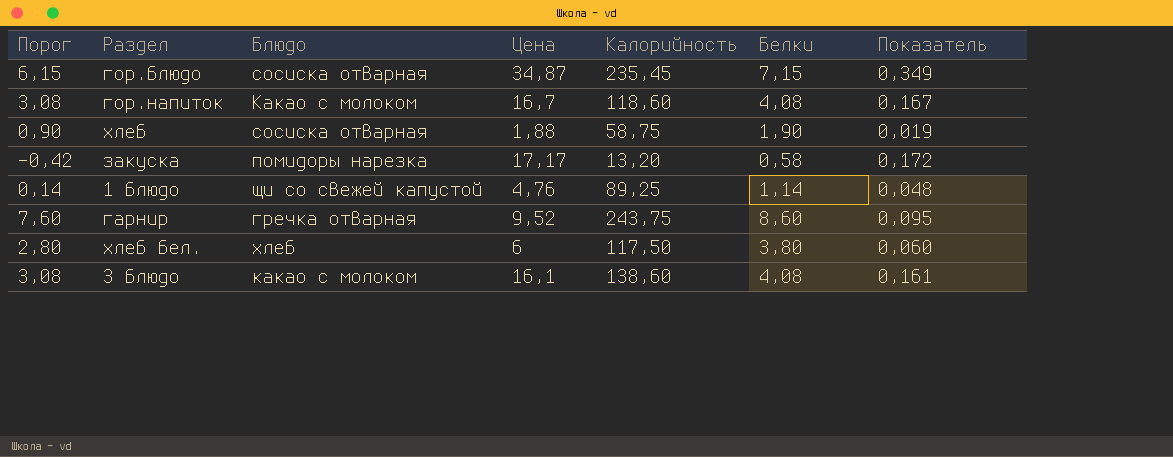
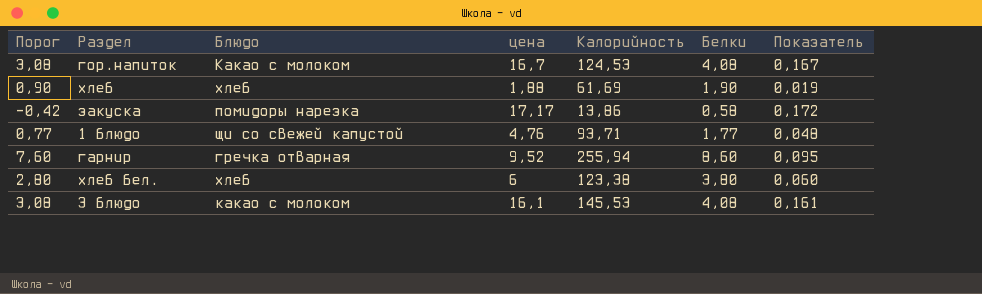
column name: Цена -> цена
row гор.блюдо: 6,15 | сосиска отварная | 34,87 | 235,45 | 7,15 | 0,349 -> none
гор.напиток | Калорийность: 118,60 -> 124,53
хлеб | Блюдо: сосиска отварная -> хлеб
хлеб | Калорийность: 58,75 -> 61,69
закуска | Калорийность: 13,20 -> 13,86
1 блюдо | Порог: 0,14 -> 0,77
1 блюдо | Калорийность: 89,25 -> 93,71
1 блюдо | Белки: 1,14 -> 1,77
гарнир | Калорийность: 243,75 -> 255,94
хлеб бел. | Калорийность: 117,50 -> 123,38
3 блюдо | Калорийность: 138,60 -> 145,53

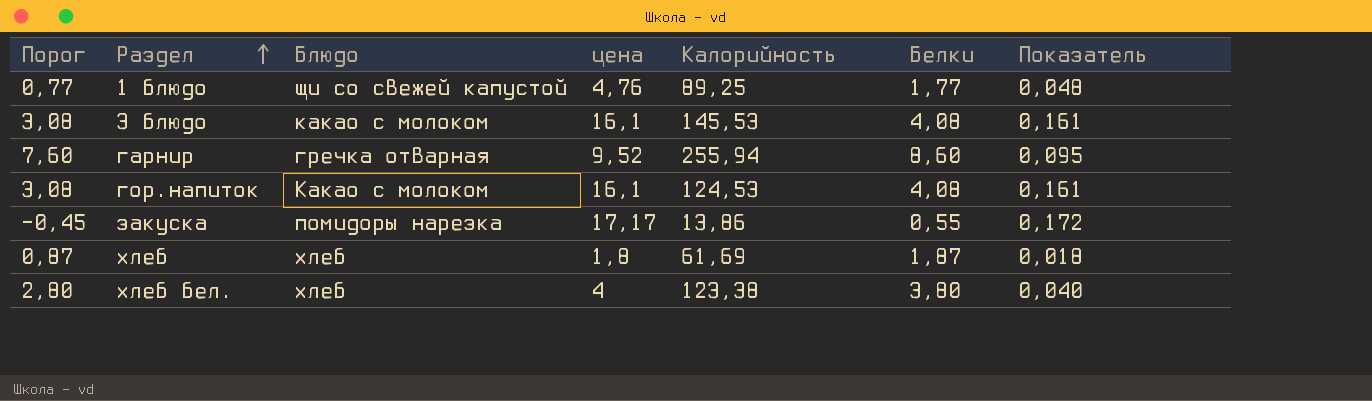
row order: none -> Раздел ascending
1 блюдо | Калорийность: 93,71 -> 89,25
гор.напиток | цена: 16,7 -> 16,1
гор.напиток | Показатель: 0,167 -> 0,161
закуска | Порог: -0,42 -> -0,45
закуска | Белки: 0,58 -> 0,55
хлеб | Порог: 0,90 -> 0,87
хлеб | цена: 1,88 -> 1,8
хлеб | Белки: 1,90 -> 1,87
хлеб | Показатель: 0,019 -> 0,018
хлеб бел. | цена: 6 -> 4
хлеб бел. | Показатель: 0,060 -> 0,040

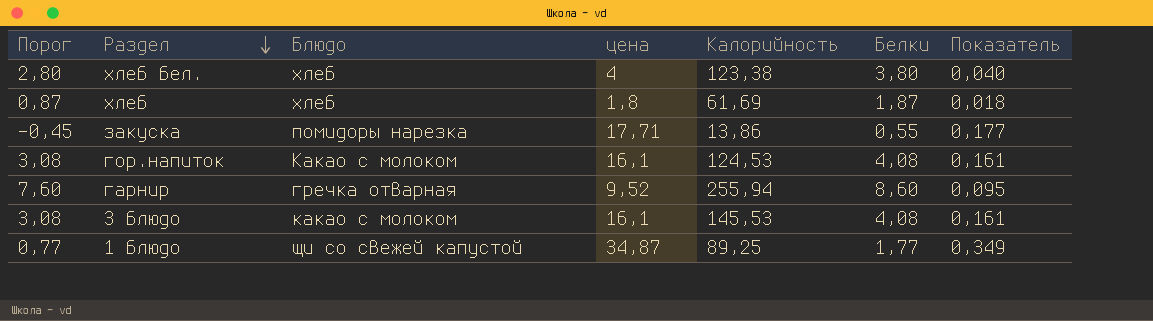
row order: Раздел ascending -> Раздел descending
закуска | цена: 17,17 -> 17,71
закуска | Показатель: 0,172 -> 0,177
1 блюдо | цена: 4,76 -> 34,87
1 блюдо | Показатель: 0,048 -> 0,349

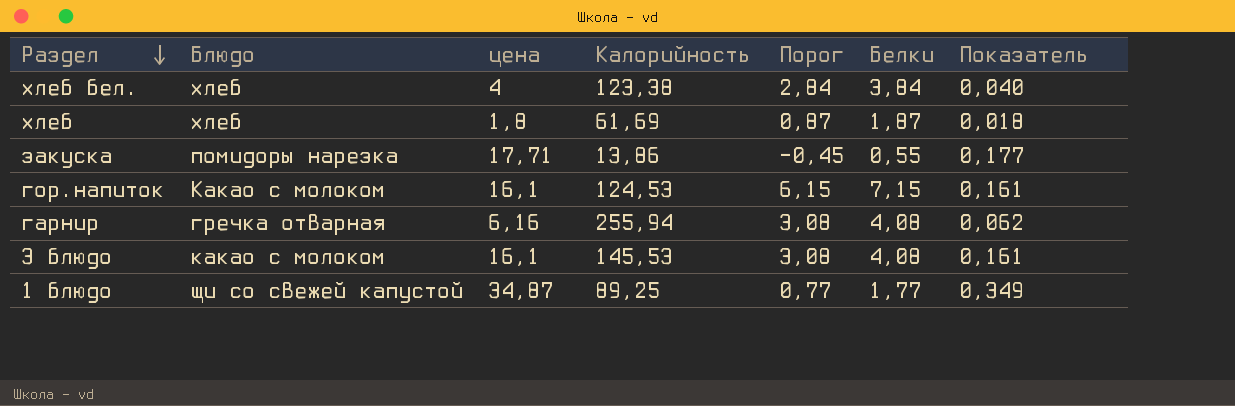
column Порог | position: 1 -> 5
хлеб бел. | Порог: 2,80 -> 2,84
хлеб бел. | Белки: 3,80 -> 3,84
гор.напиток | Порог: 3,08 -> 6,15
гор.напиток | Белки: 4,08 -> 7,15
гарнир | цена: 9,52 -> 6,16
гарнир | Порог: 7,60 -> 3,08
гарнир | Белки: 8,60 -> 4,08
гарнир | Показатель: 0,095 -> 0,062

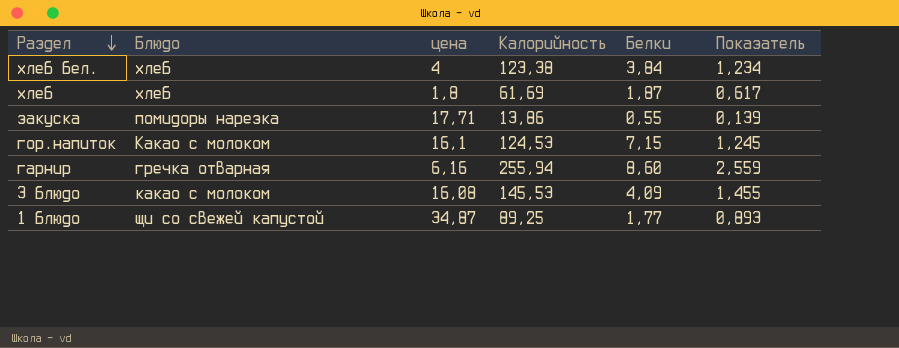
column Порог | formula: [Белки] - 1 -> none
column Показатель | formula: [цена] * 0,01 -> [Калорийность] * 0,01
гарнир | Белки: 4,08 -> 8,60
3 блюдо | цена: 16,1 -> 16,08
3 блюдо | Белки: 4,08 -> 4,09

